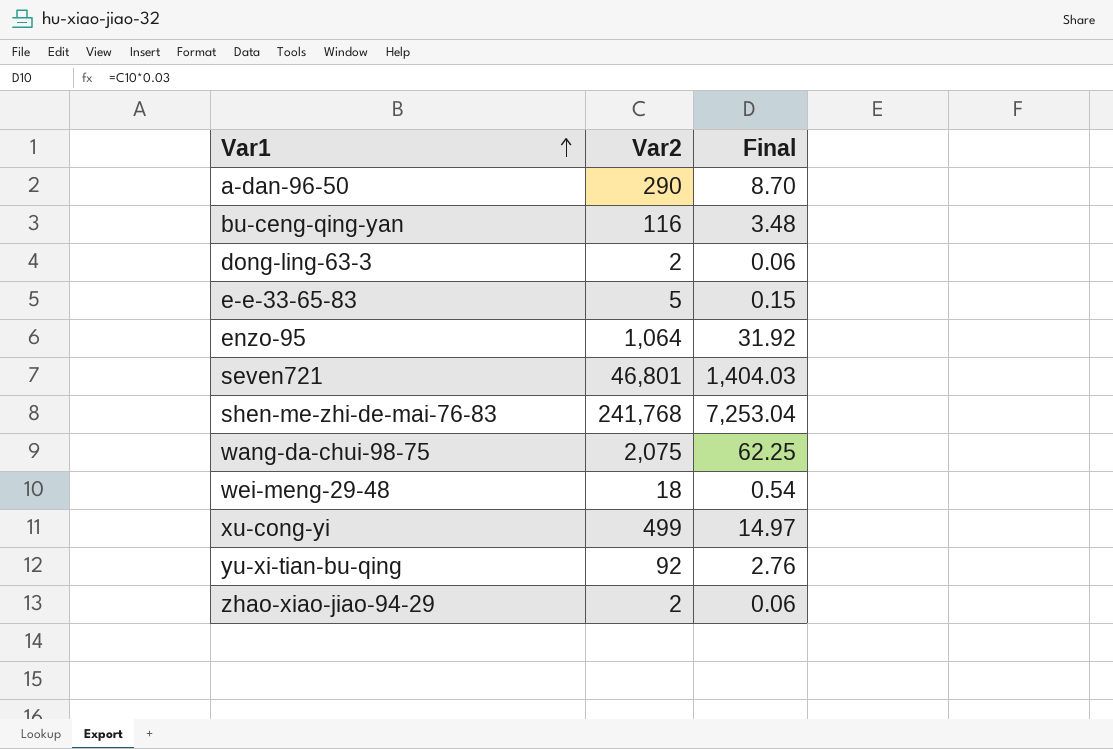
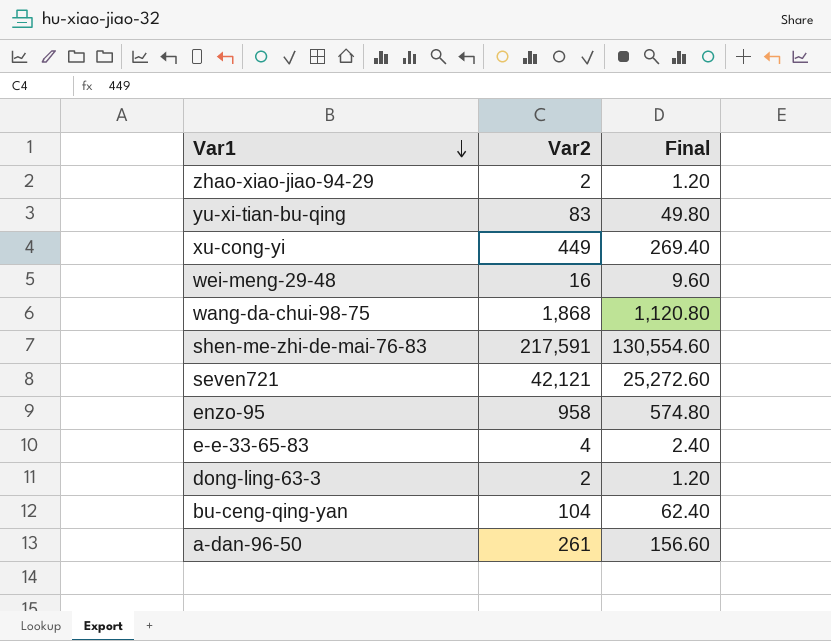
row order: Var1 ascending -> Var1 descending
column Final | formula: [Var2] * 0.03 -> [Var2] * 0.6
yu-xi-tian-bu-qing | Var2: 92 -> 83
xu-cong-yi | Var2: 499 -> 449
wei-meng-29-48 | Var2: 18 -> 16
wang-da-chui-98-75 | Var2: 2,075 -> 1,868
shen-me-zhi-de-mai-76-83 | Var2: 241,768 -> 217,591
seven721 | Var2: 46,801 -> 42,121
enzo-95 | Var2: 1,064 -> 958
e-e-33-65-83 | Var2: 5 -> 4
bu-ceng-qing-yan | Var2: 116 -> 104
a-dan-96-50 | Var2: 290 -> 261

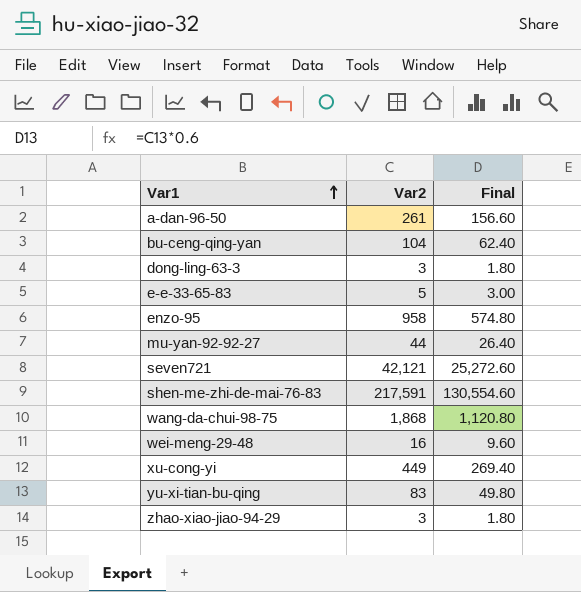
row order: Var1 descending -> Var1 ascending
dong-ling-63-3 | Var2: 2 -> 3
dong-ling-63-3 | Final: 1.20 -> 1.80
e-e-33-65-83 | Var2: 4 -> 5
e-e-33-65-83 | Final: 2.40 -> 3.00
row mu-yan-92-92-27: none -> 44 | 26.40
zhao-xiao-jiao-94-29 | Var2: 2 -> 3
zhao-xiao-jiao-94-29 | Final: 1.20 -> 1.80

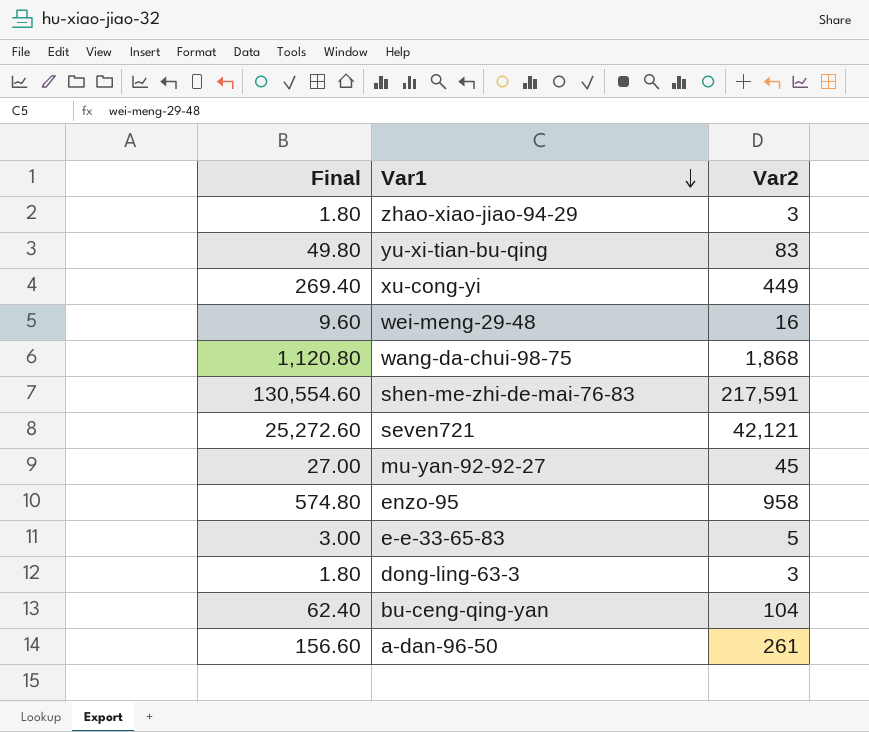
row order: Var1 ascending -> Var1 descending
column Final | position: 3 -> 1
mu-yan-92-92-27 | Final: 26.40 -> 27.00
mu-yan-92-92-27 | Var2: 44 -> 45

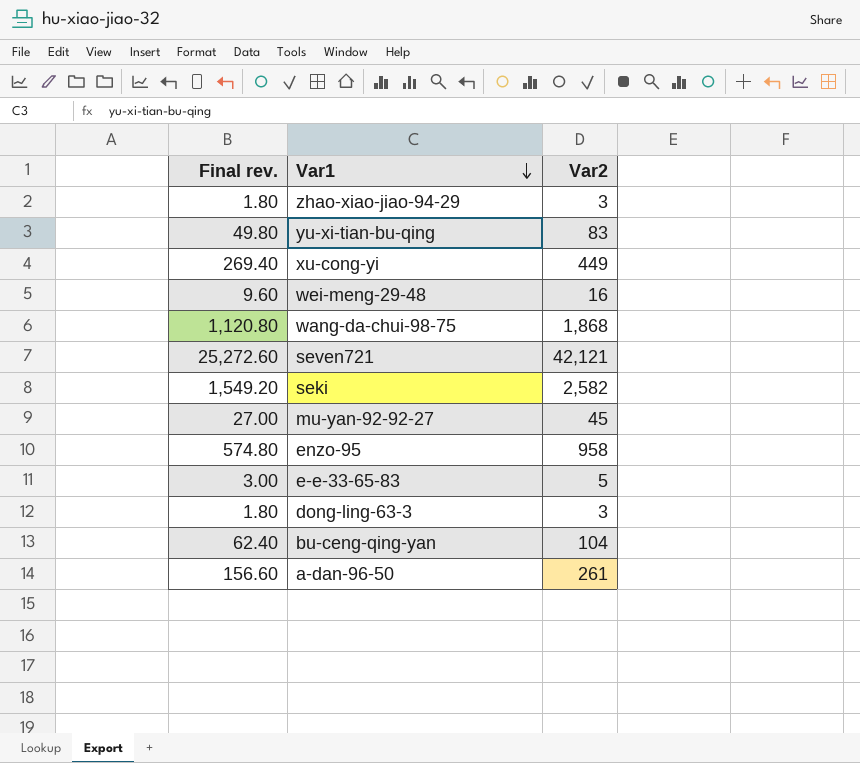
column name: Final -> Final rev.
row shen-me-zhi-de-mai-76-83: 130,554.60 | 217,591 -> none
row seki: none -> 1,549.20 | 2,582

